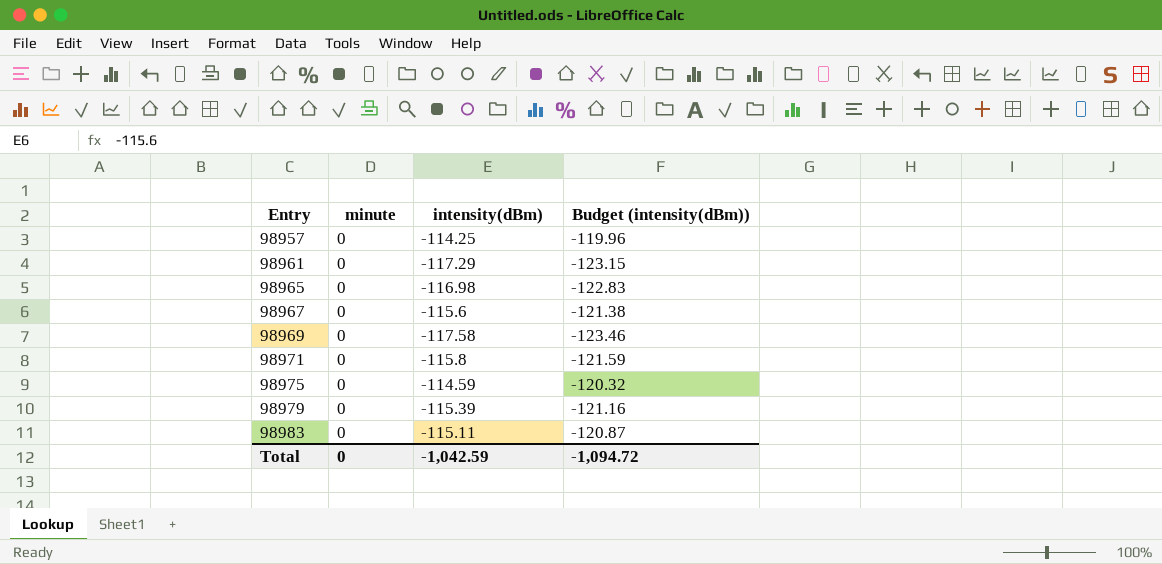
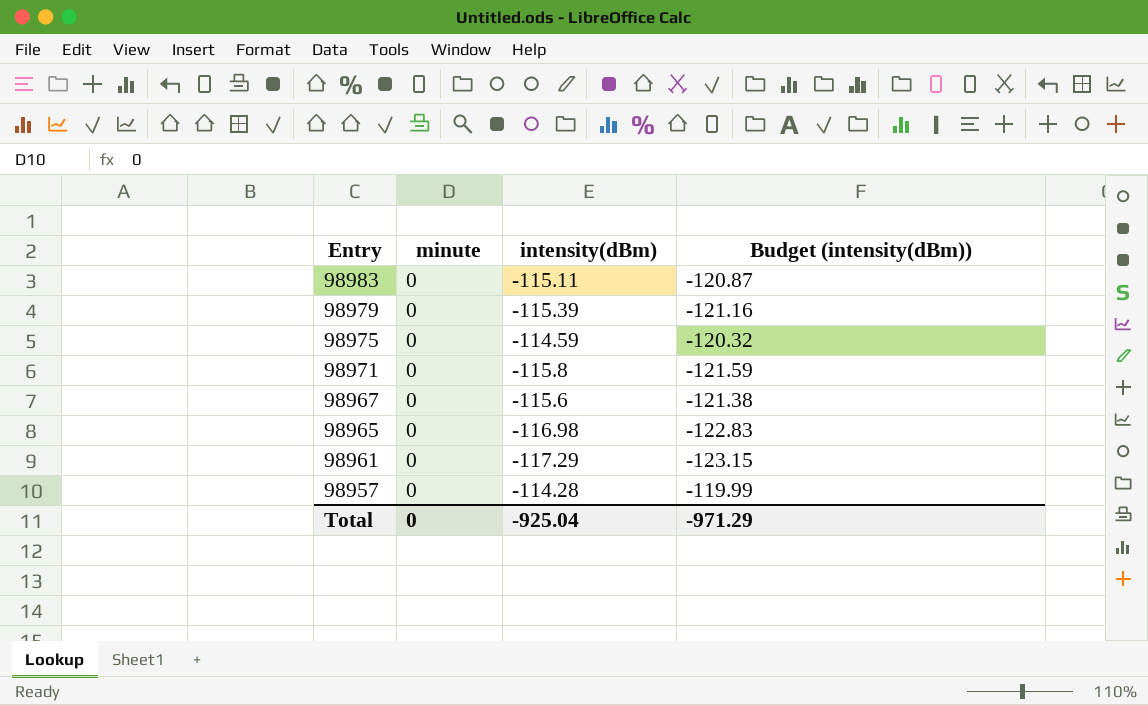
row order: Entry ascending -> Entry descending
row 98969: 0 | -117.58 | -123.46 -> none
98957 | intensity(dBm): -114.25 -> -114.28
98957 | Budget (intensity(dBm)): -119.96 -> -119.99
Total | intensity(dBm): -1,042.59 -> -925.04
Total | Budget (intensity(dBm)): -1,094.72 -> -971.29

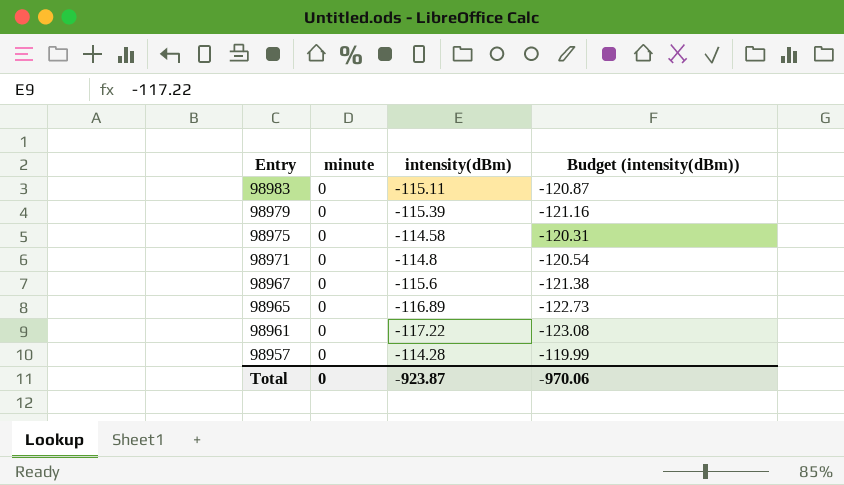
98975 | intensity(dBm): -114.59 -> -114.58
98975 | Budget (intensity(dBm)): -120.32 -> -120.31
98971 | intensity(dBm): -115.8 -> -114.8
98971 | Budget (intensity(dBm)): -121.59 -> -120.54
98965 | intensity(dBm): -116.98 -> -116.89
98965 | Budget (intensity(dBm)): -122.83 -> -122.73
98961 | intensity(dBm): -117.29 -> -117.22
98961 | Budget (intensity(dBm)): -123.15 -> -123.08
Total | intensity(dBm): -925.04 -> -923.87
Total | Budget (intensity(dBm)): -971.29 -> -970.06

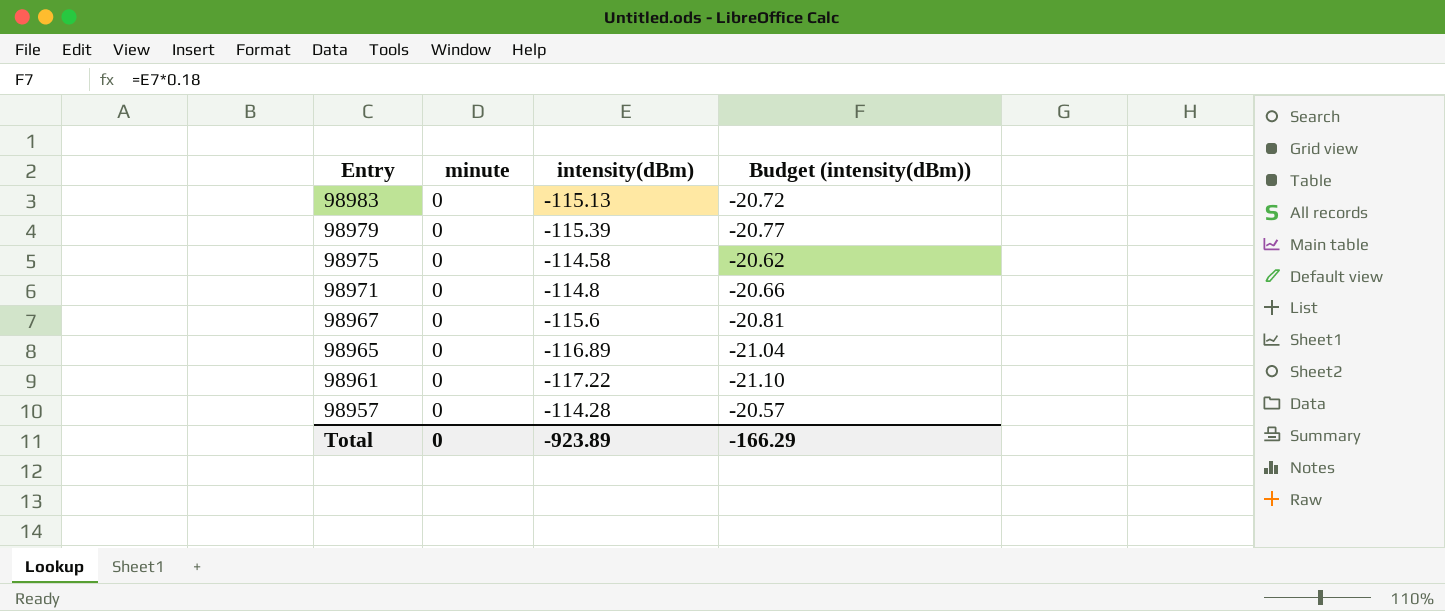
column Budget (intensity(dBm)) | formula: [intensity(dBm)] * 1.05 -> [intensity(dBm)] * 0.18
98983 | intensity(dBm): -115.11 -> -115.13
Total | intensity(dBm): -923.87 -> -923.89
Total | Budget (intensity(dBm)): -970.06 -> -166.29

